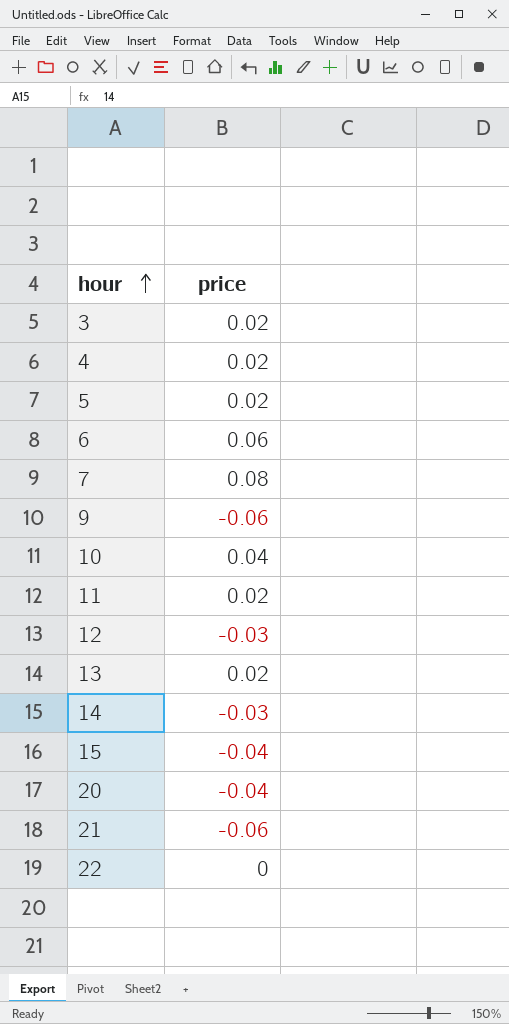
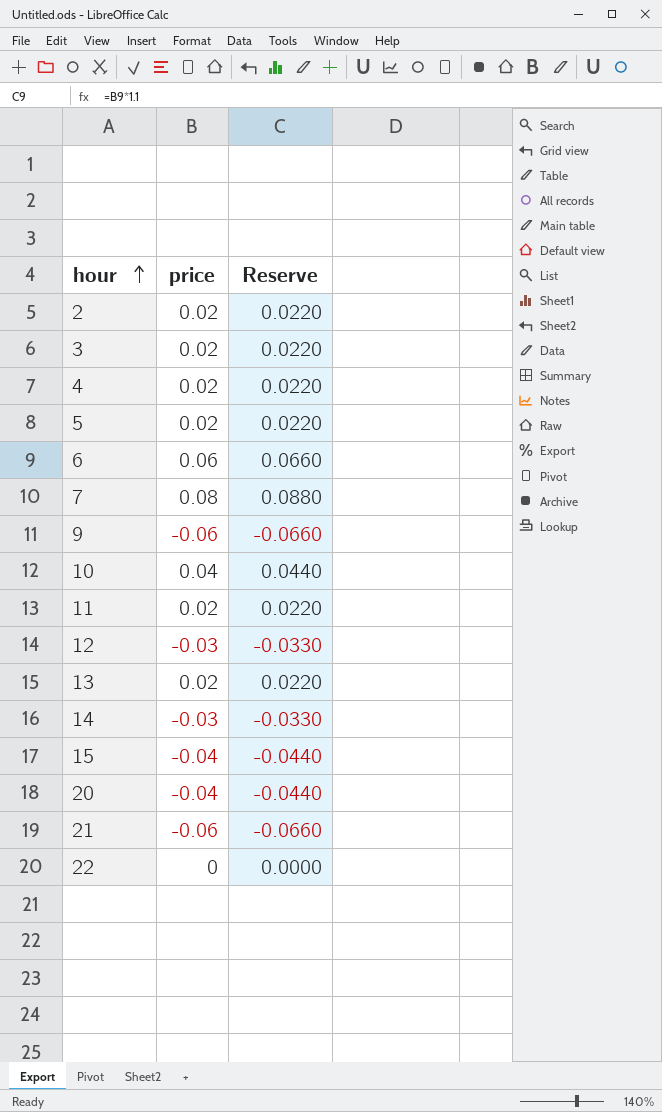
column Reserve | formula: none -> [price] * 1.1
row 2: none -> 0.02 | 0.0220

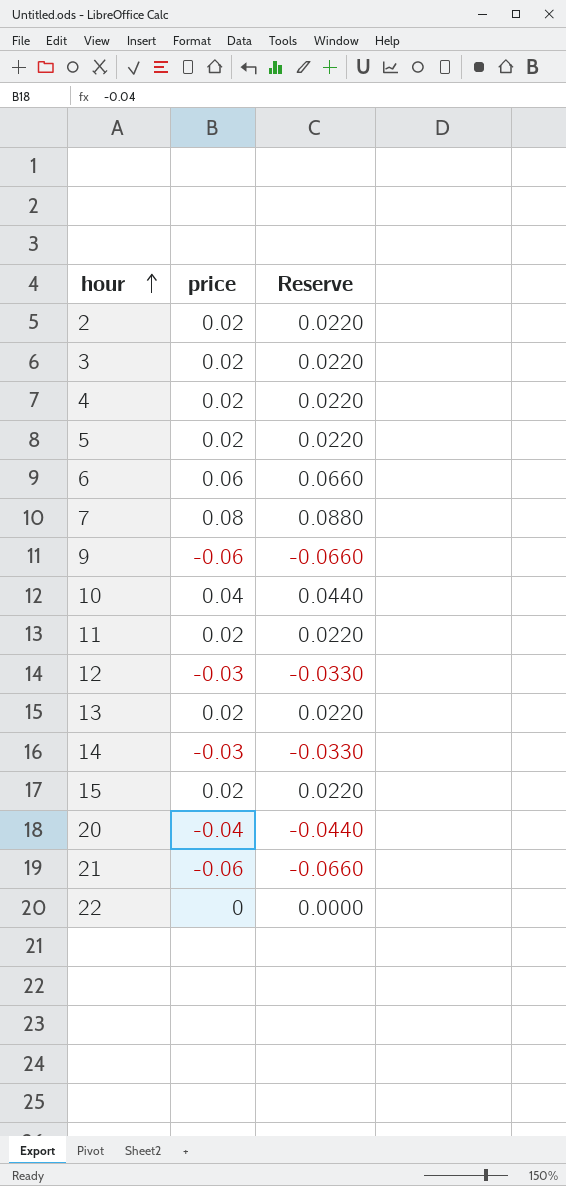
15 | price: -0.04 -> 0.02
15 | Reserve: -0.0440 -> 0.0220

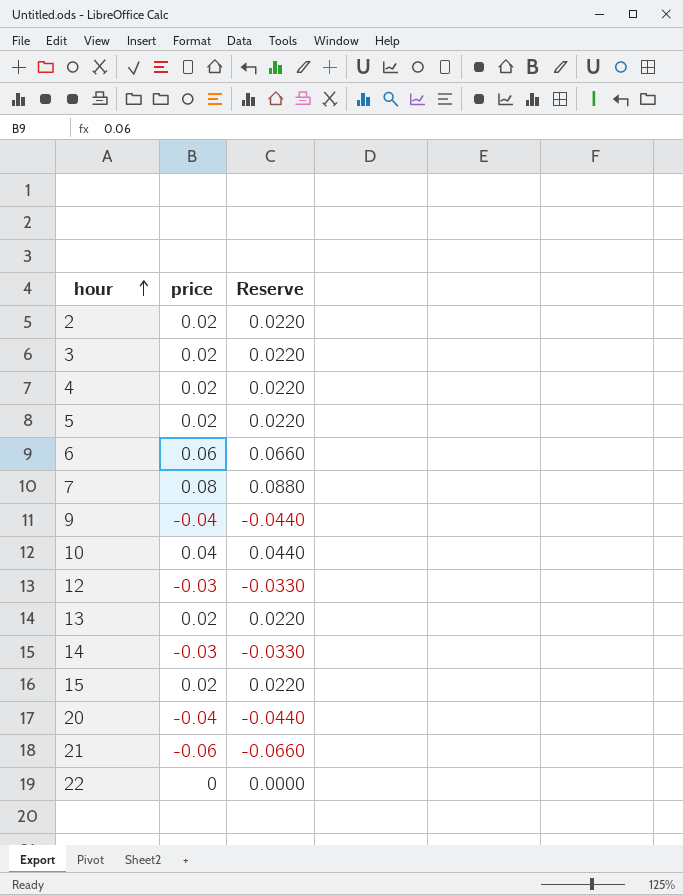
row 11: 0.02 | 0.0220 -> none
9 | price: -0.06 -> -0.04
9 | Reserve: -0.0660 -> -0.0440

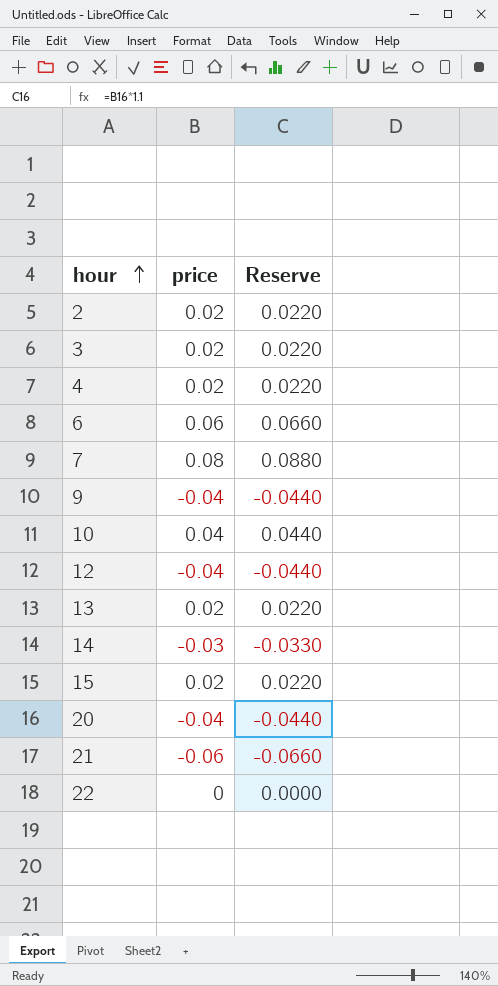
row 5: 0.02 | 0.0220 -> none
12 | price: -0.03 -> -0.04
12 | Reserve: -0.0330 -> -0.0440

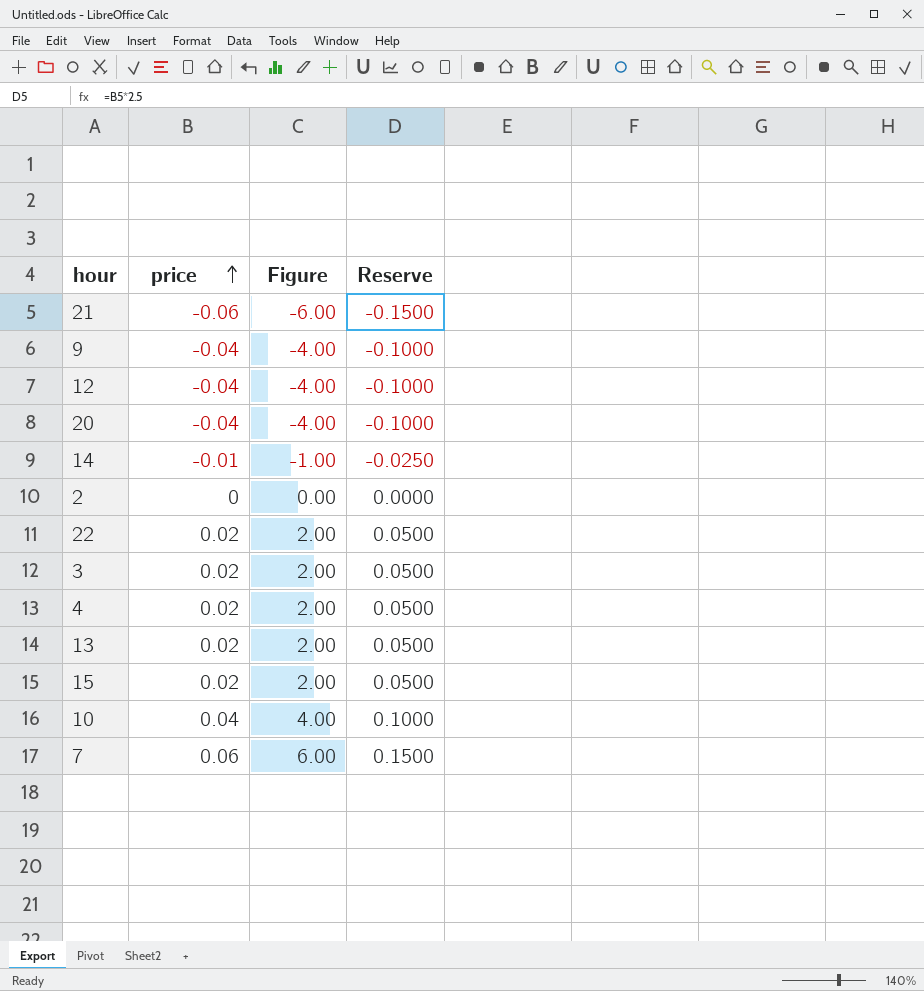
row order: hour ascending -> price ascending
column Figure | formula: none -> [price] * 100
column Reserve | formula: [price] * 1.1 -> [price] * 2.5
row 6: 0.06 | 0.0660 -> none
14 | price: -0.03 -> -0.01
2 | price: 0.02 -> 0
22 | price: 0 -> 0.02
7 | price: 0.08 -> 0.06

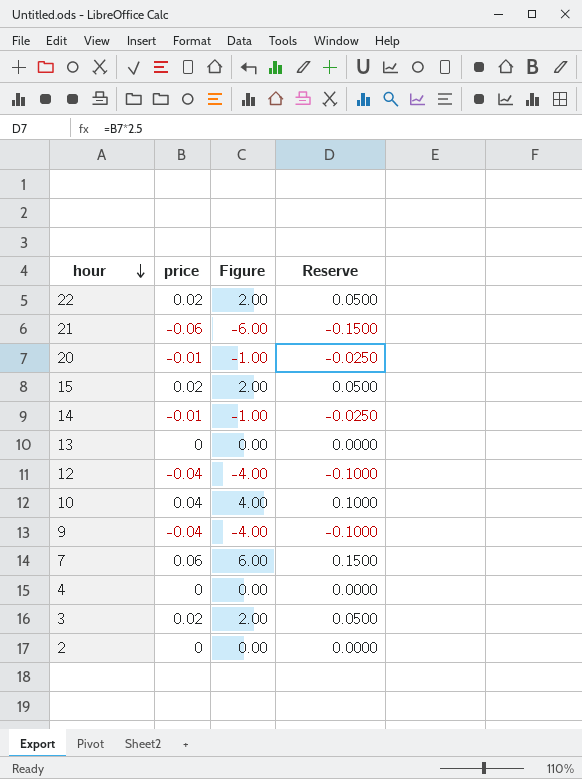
row order: price ascending -> hour descending
20 | price: -0.04 -> -0.01
20 | Figure: -4.00 -> -1.00
20 | Reserve: -0.1000 -> -0.0250
13 | price: 0.02 -> 0
13 | Figure: 2.00 -> 0.00
13 | Reserve: 0.0500 -> 0.0000
4 | price: 0.02 -> 0
4 | Figure: 2.00 -> 0.00
4 | Reserve: 0.0500 -> 0.0000

